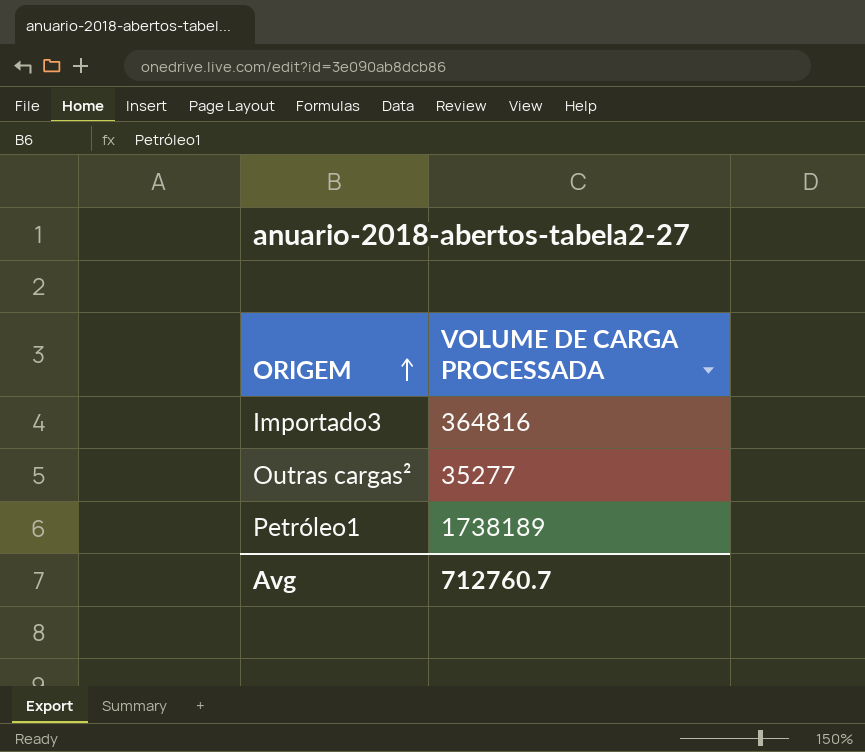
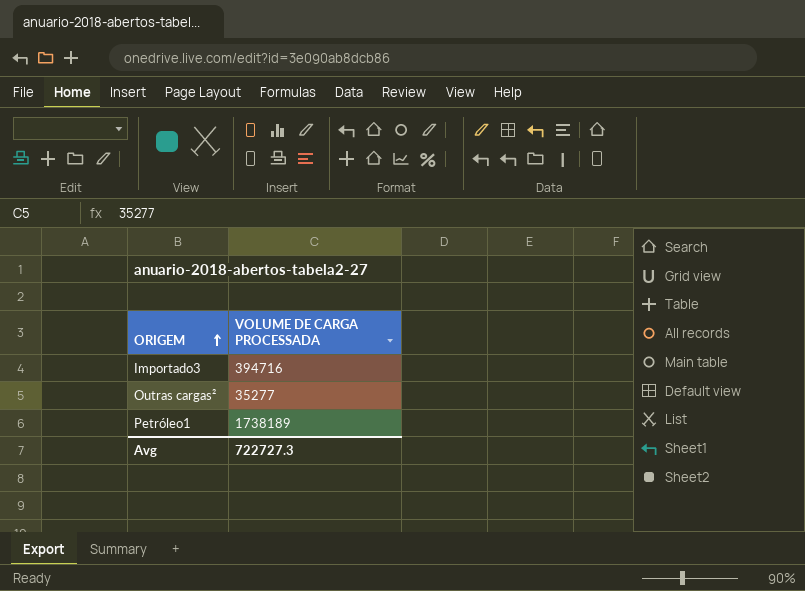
Importado3 | VOLUME DE CARGA PROCESSADA: 364816 -> 394716
Avg | VOLUME DE CARGA PROCESSADA: 712760.7 -> 722727.3

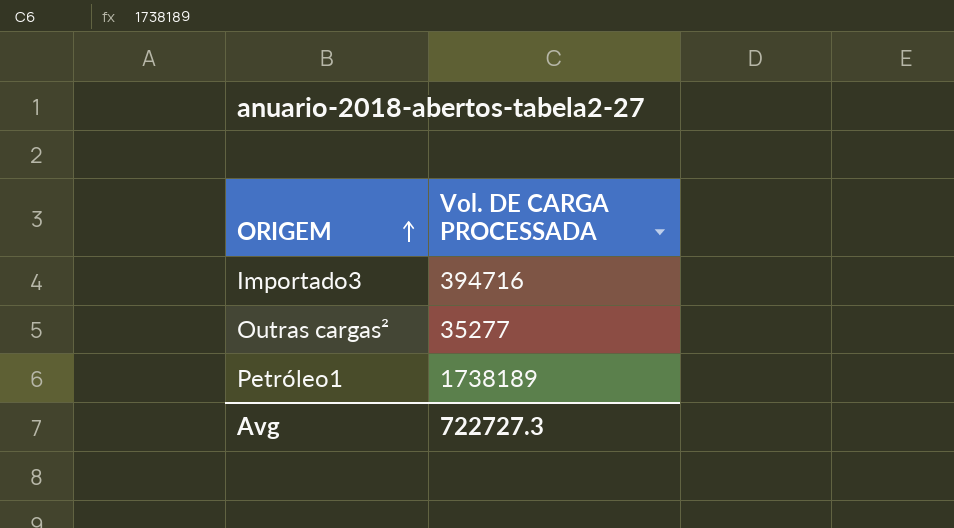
column name: VOLUME DE CARGA PROCESSADA -> Vol. DE CARGA PROCESSADA

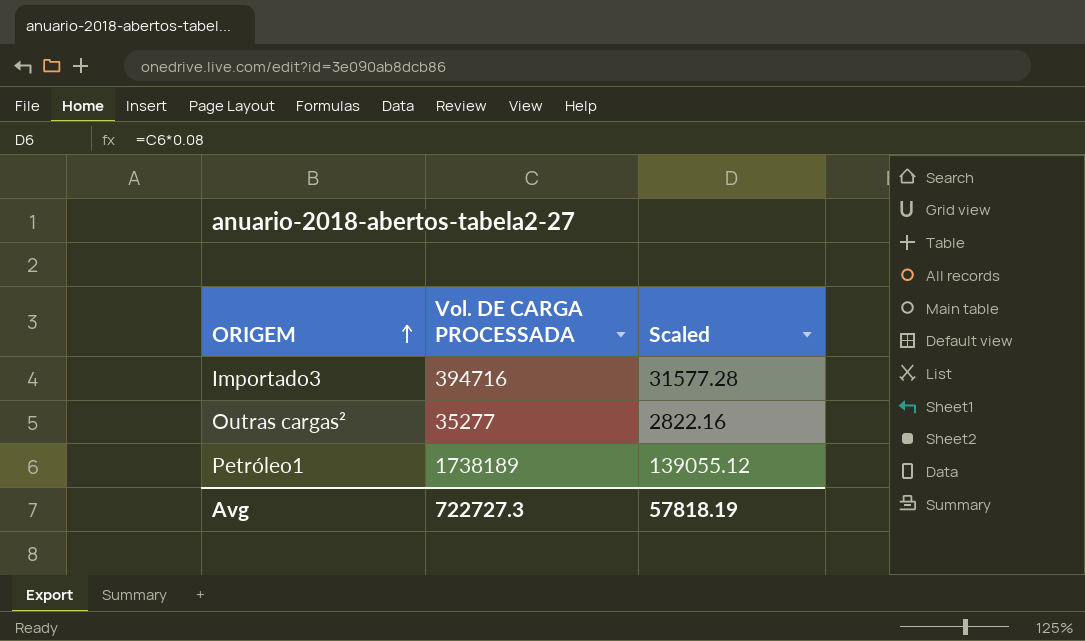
column Scaled | formula: none -> [Vol. DE CARGA PROCESSADA] * 0.08

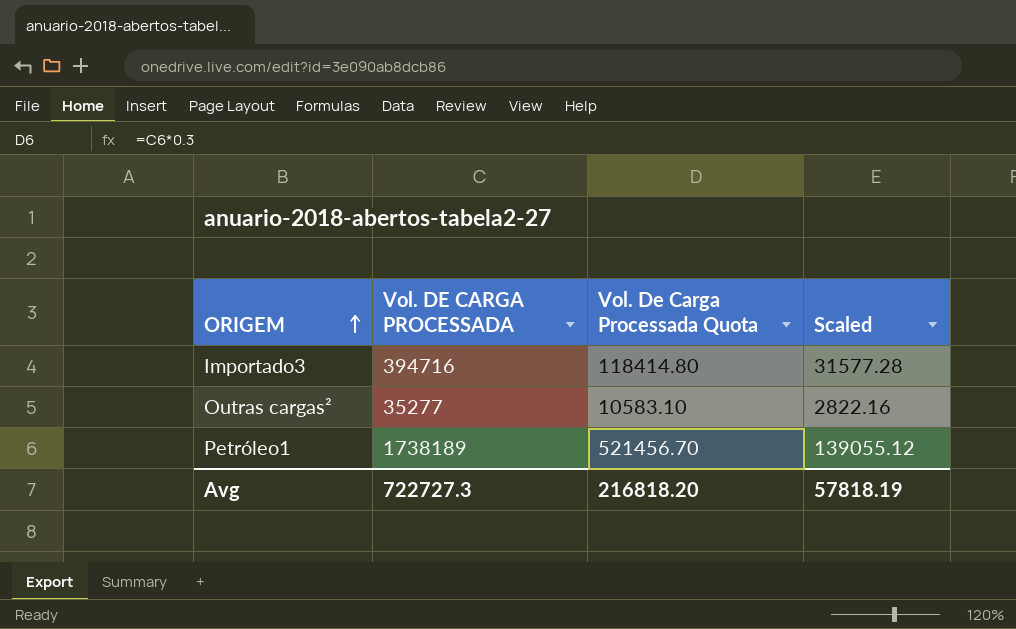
column Vol. De Carga Processada Quota | formula: none -> [Vol. DE CARGA PROCESSADA] * 0.3

